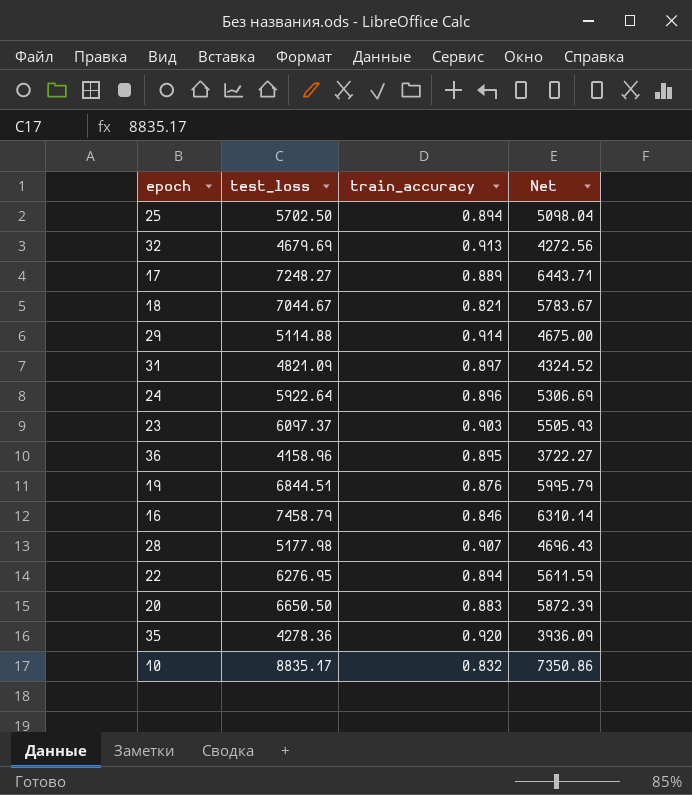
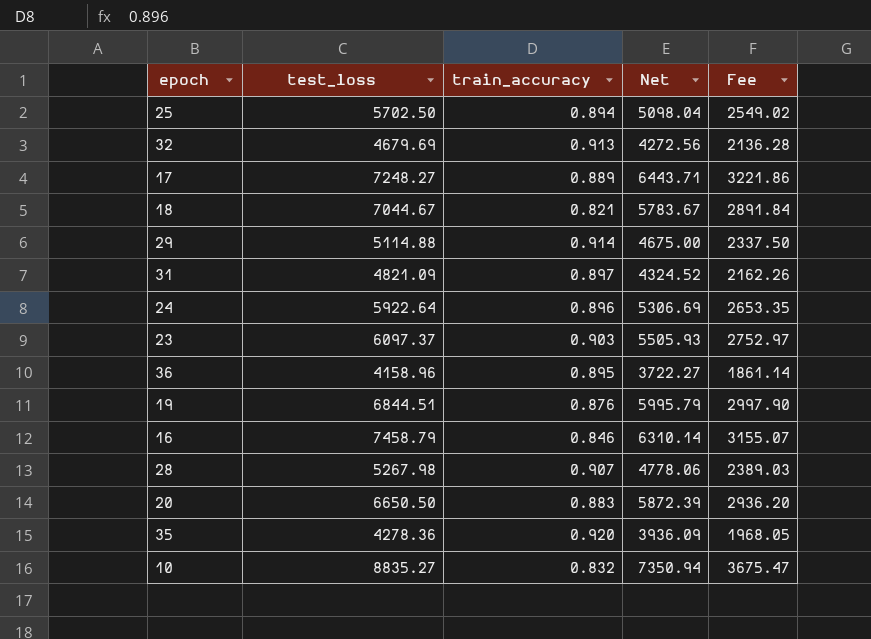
column Fee | formula: none -> [Net] * 0.5
row 22: 6276.95 | 0.894 | 5611.59 -> none
28 | test_loss: 5177.98 -> 5267.98
28 | Net: 4696.43 -> 4778.06
10 | test_loss: 8835.17 -> 8835.27
10 | Net: 7350.86 -> 7350.94

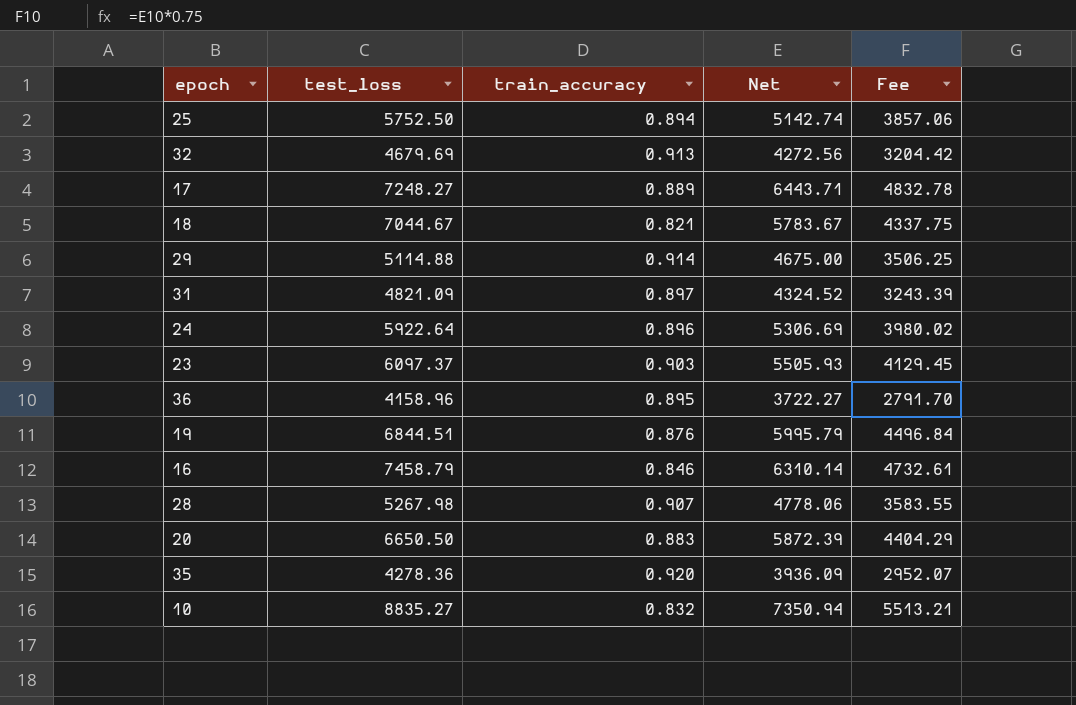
column Fee | formula: [Net] * 0.5 -> [Net] * 0.75
25 | test_loss: 5702.50 -> 5752.50
25 | Net: 5098.04 -> 5142.74

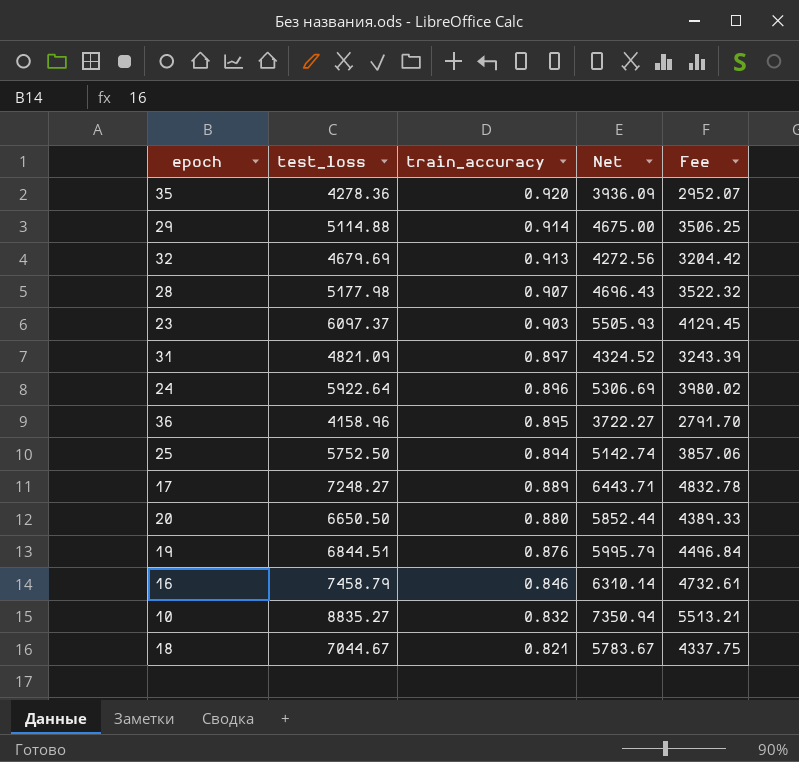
row order: none -> train_accuracy descending
28 | test_loss: 5267.98 -> 5177.98
28 | Net: 4778.06 -> 4696.43
28 | Fee: 3583.55 -> 3522.32
20 | train_accuracy: 0.883 -> 0.880
20 | Net: 5872.39 -> 5852.44
20 | Fee: 4404.29 -> 4389.33

